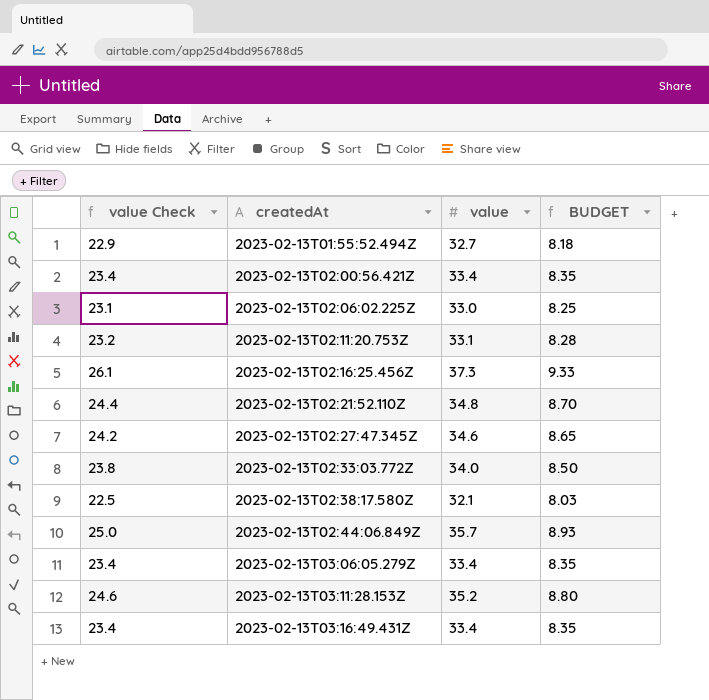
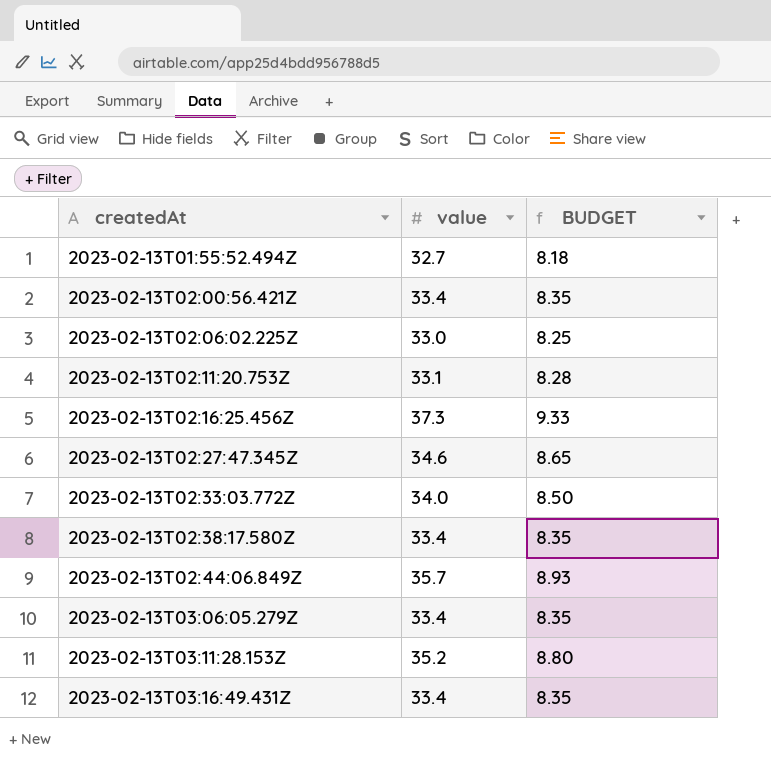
column value Check | formula: [value] * 0.7 -> none
row 2023-02-13T02:21:52.110Z: 24.4 | 34.8 | 8.70 -> none
2023-02-13T02:38:17.580Z | value: 32.1 -> 33.4
2023-02-13T02:38:17.580Z | BUDGET: 8.03 -> 8.35

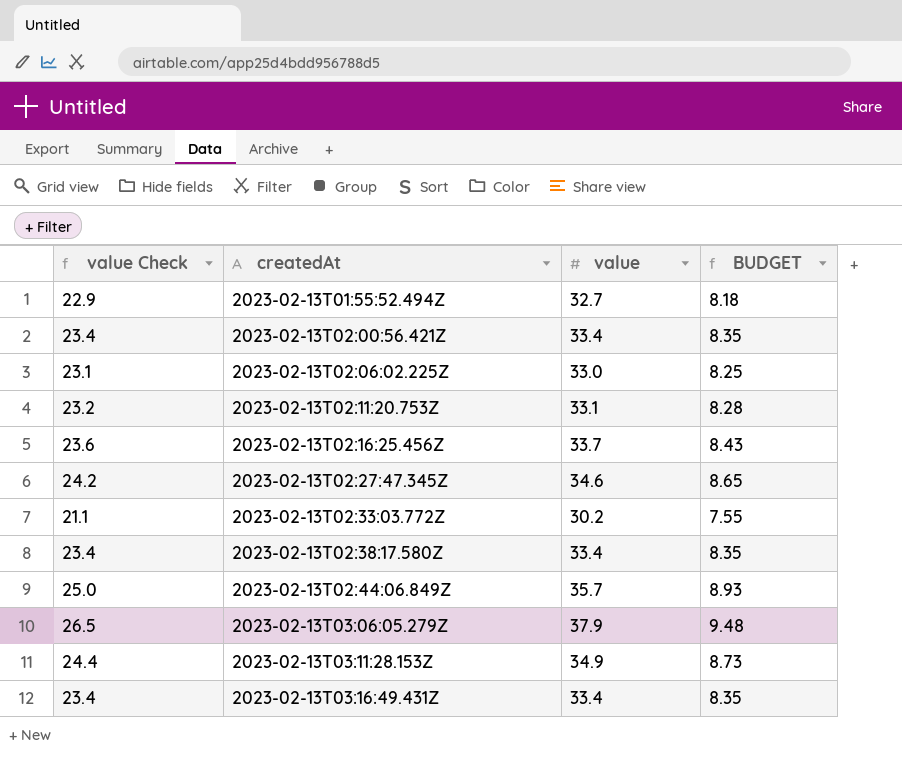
column value Check | formula: none -> [value] * 0.7
2023-02-13T02:16:25.456Z | value: 37.3 -> 33.7
2023-02-13T02:16:25.456Z | BUDGET: 9.33 -> 8.43
2023-02-13T02:33:03.772Z | value: 34.0 -> 30.2
2023-02-13T02:33:03.772Z | BUDGET: 8.50 -> 7.55
2023-02-13T03:06:05.279Z | value: 33.4 -> 37.9
2023-02-13T03:06:05.279Z | BUDGET: 8.35 -> 9.48
2023-02-13T03:11:28.153Z | value: 35.2 -> 34.9
2023-02-13T03:11:28.153Z | BUDGET: 8.80 -> 8.73

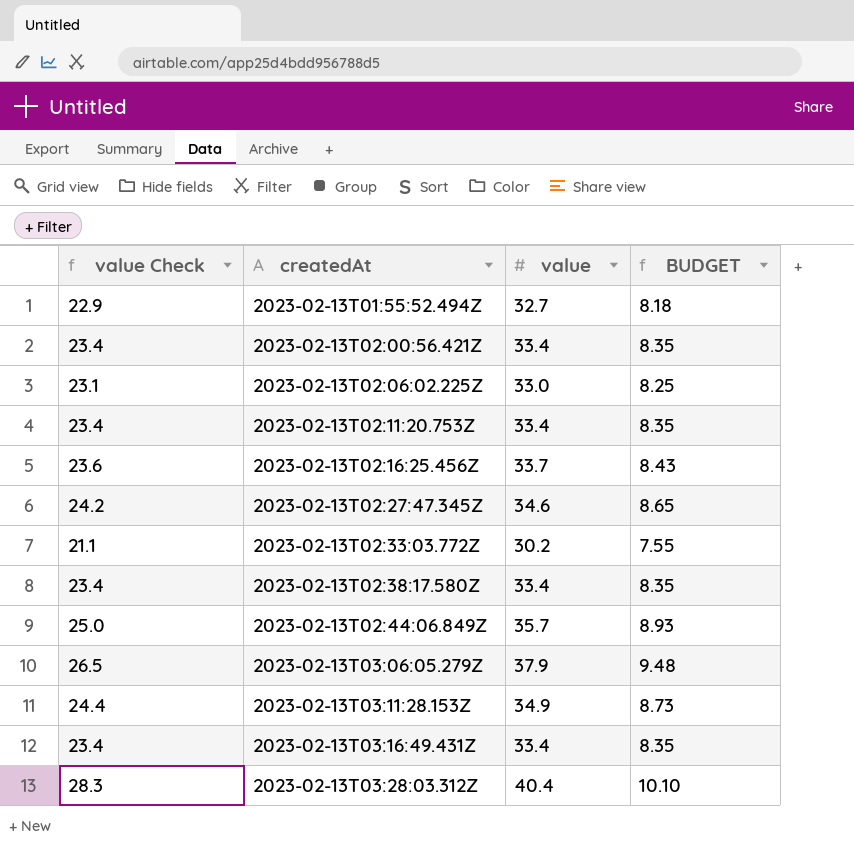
2023-02-13T02:11:20.753Z | value Check: 23.2 -> 23.4
2023-02-13T02:11:20.753Z | value: 33.1 -> 33.4
2023-02-13T02:11:20.753Z | BUDGET: 8.28 -> 8.35
row 2023-02-13T03:28:03.312Z: none -> 28.3 | 40.4 | 10.10

